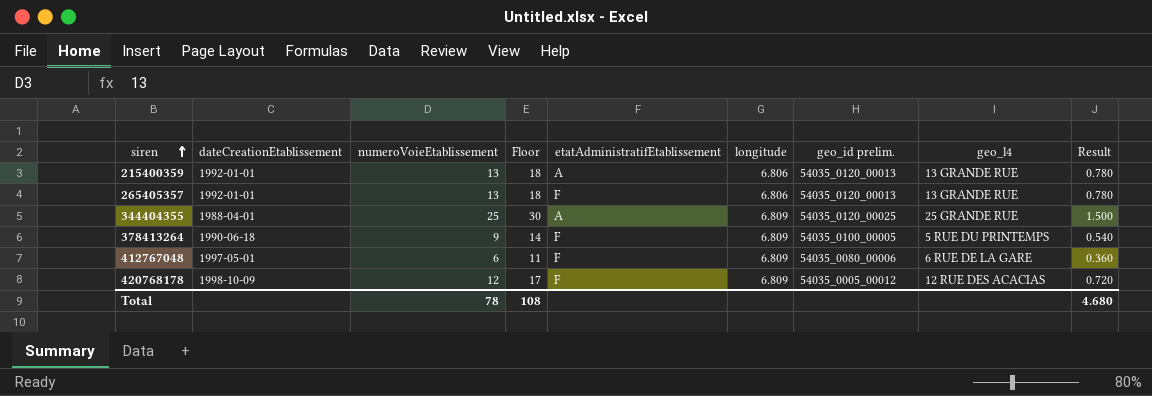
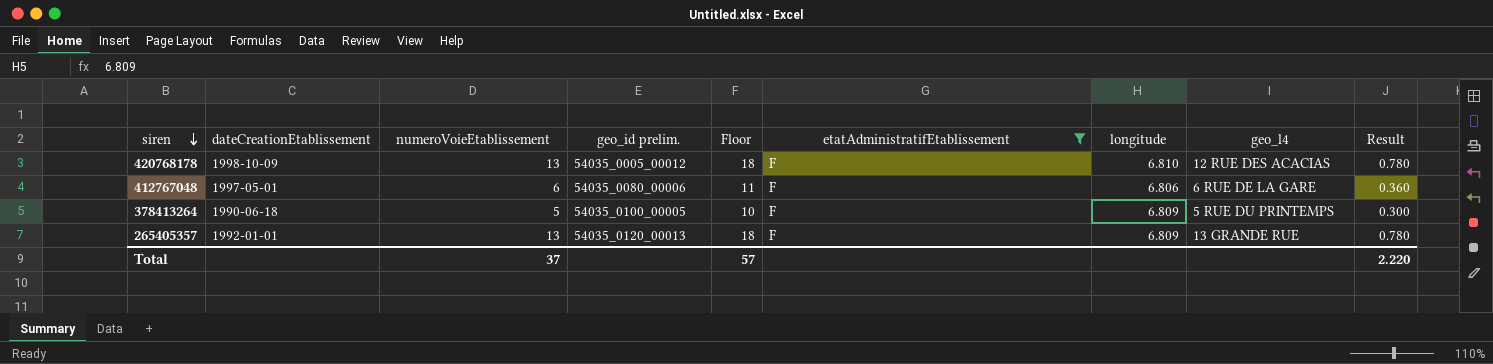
filter: none -> etatAdministratifEtablissement = F
row order: siren ascending -> siren descending
column geo_id prelim. | position: 7 -> 4
420768178 | numeroVoieEtablissement: 12 -> 13
420768178 | Floor: 17 -> 18
420768178 | longitude: 6.809 -> 6.810
420768178 | Result: 0.720 -> 0.780
412767048 | longitude: 6.809 -> 6.806
378413264 | numeroVoieEtablissement: 9 -> 5
378413264 | Floor: 14 -> 10
378413264 | Result: 0.540 -> 0.300
265405357 | longitude: 6.806 -> 6.809
Total | numeroVoieEtablissement: 78 -> 37
Total | Floor: 108 -> 57
Total | Result: 4.680 -> 2.220

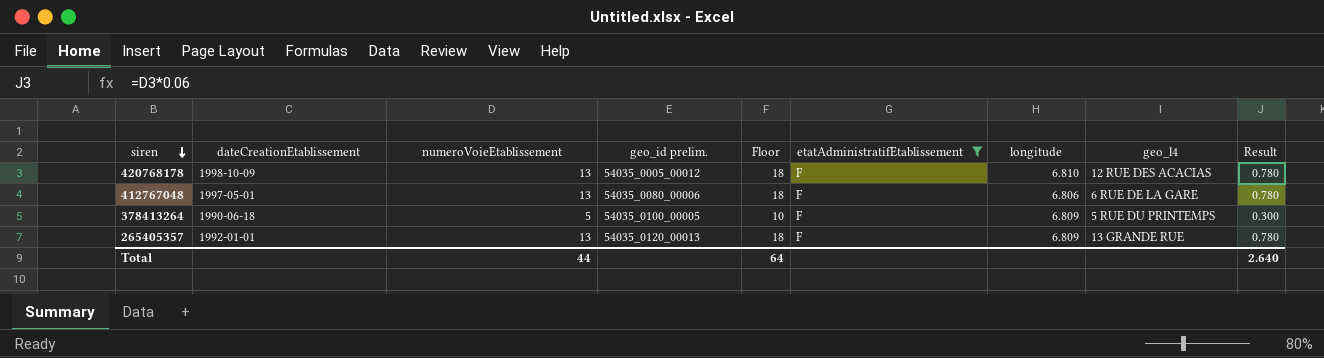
412767048 | numeroVoieEtablissement: 6 -> 13
412767048 | Floor: 11 -> 18
412767048 | Result: 0.360 -> 0.780
Total | numeroVoieEtablissement: 37 -> 44
Total | Floor: 57 -> 64
Total | Result: 2.220 -> 2.640

